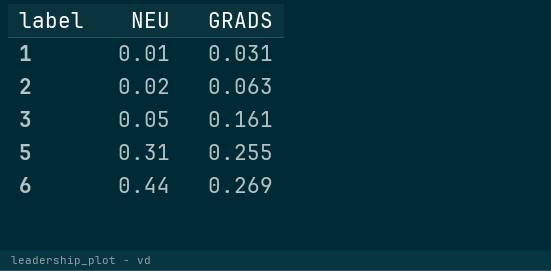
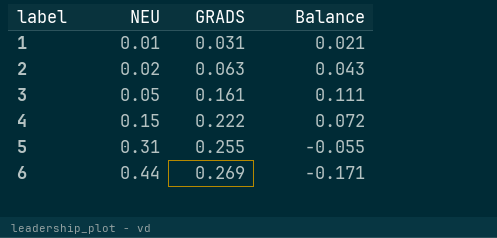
column Balance | formula: none -> [GRADS] - [NEU]
row 4: none -> 0.15 | 0.222 | 0.072

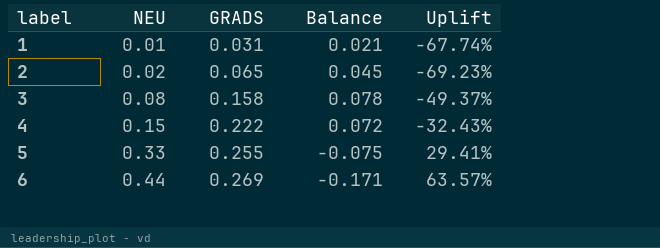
column Uplift | formula: none -> ([NEU] - [GRADS]) / [GRADS]
2 | GRADS: 0.063 -> 0.065
2 | Balance: 0.043 -> 0.045
3 | NEU: 0.05 -> 0.08
3 | GRADS: 0.161 -> 0.158
3 | Balance: 0.111 -> 0.078
5 | NEU: 0.31 -> 0.33
5 | Balance: -0.055 -> -0.075

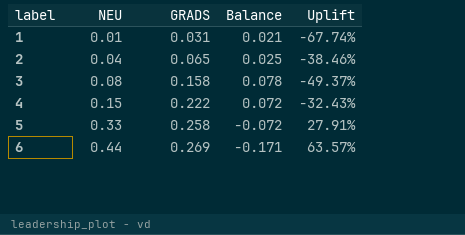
2 | NEU: 0.02 -> 0.04
2 | Balance: 0.045 -> 0.025
2 | Uplift: -69.23% -> -38.46%
5 | GRADS: 0.255 -> 0.258
5 | Balance: -0.075 -> -0.072
5 | Uplift: 29.41% -> 27.91%

